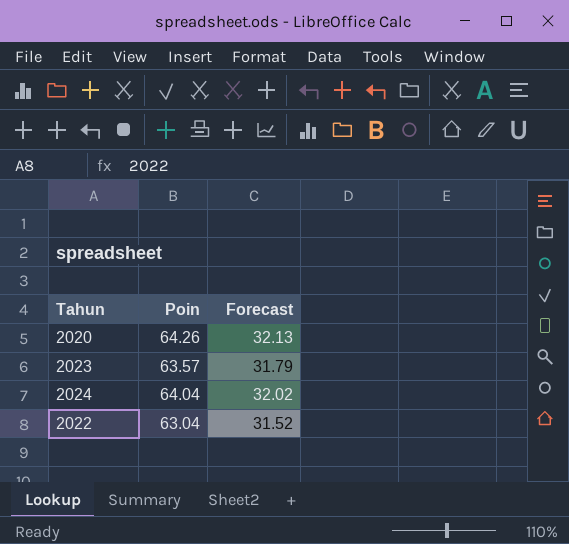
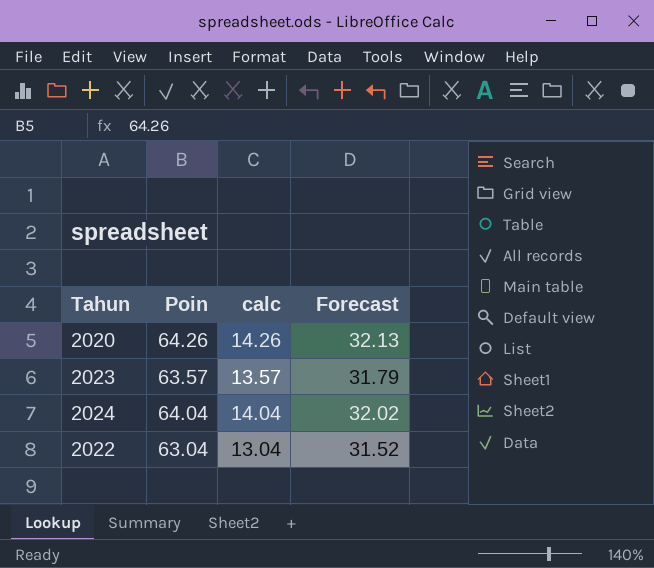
column calc | formula: none -> [Poin] - 50

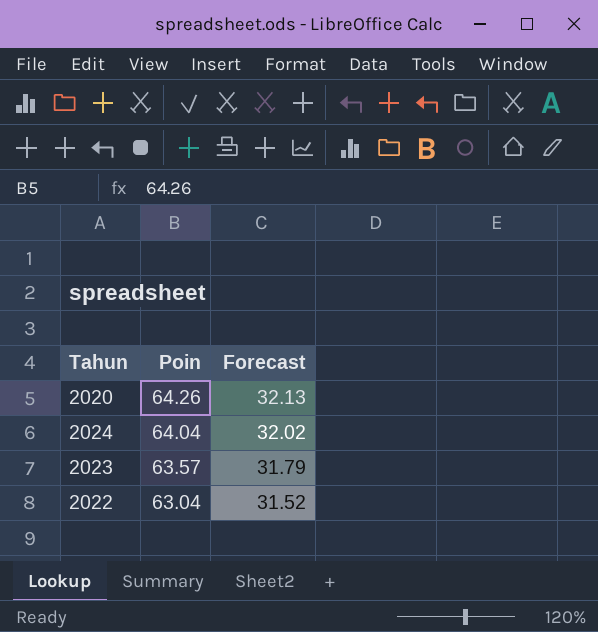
row order: none -> Poin descending
column calc | formula: [Poin] - 50 -> none

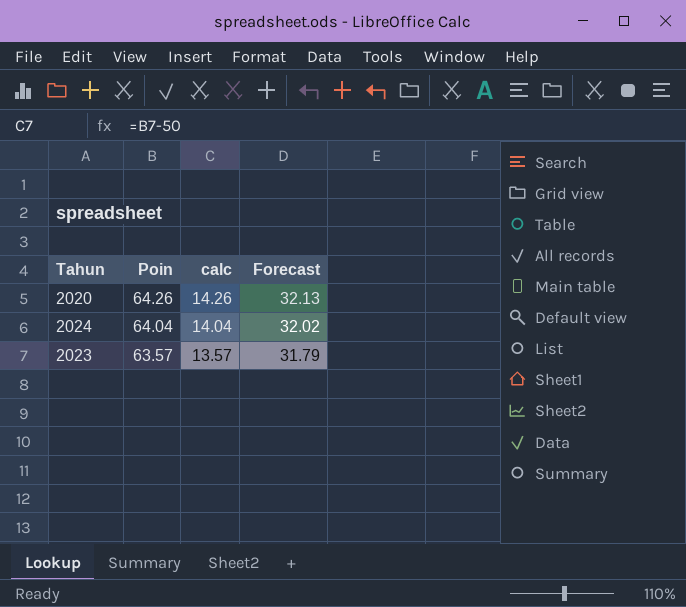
column calc | formula: none -> [Poin] - 50
row 2022: 63.04 | 31.52 -> none

